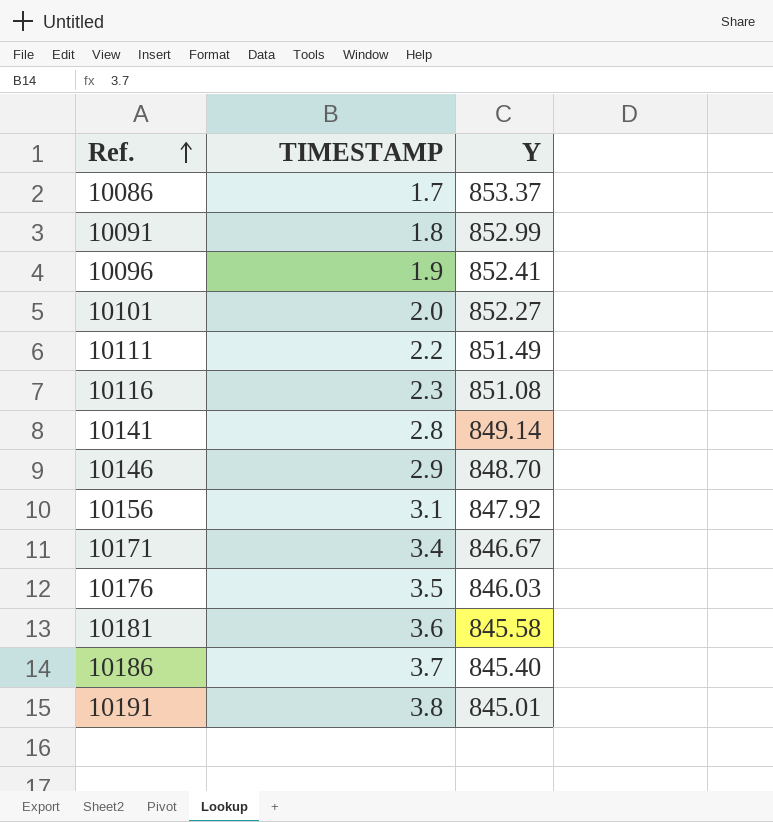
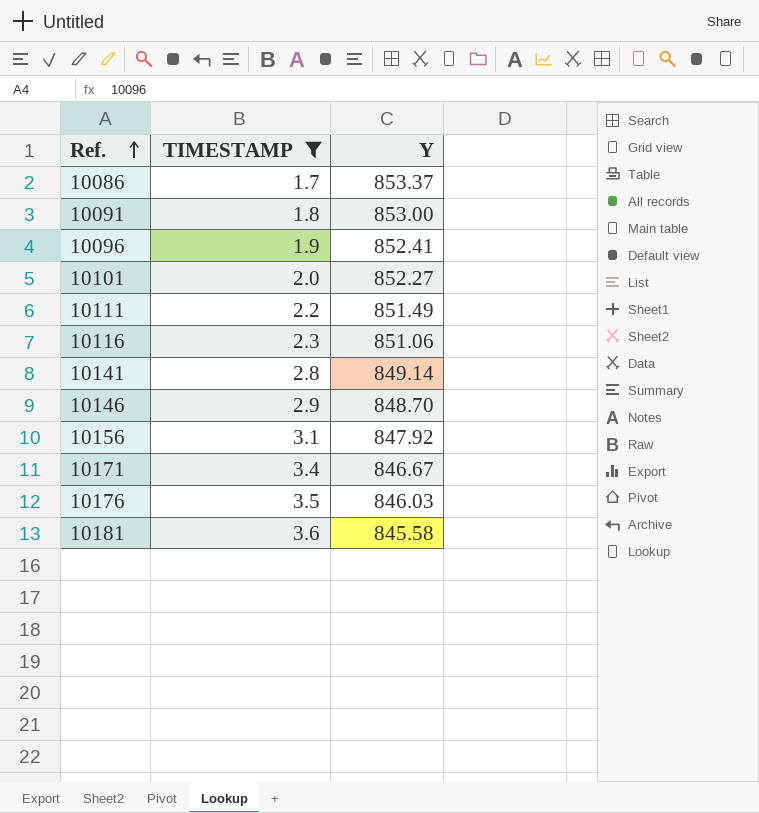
filter: none -> TIMESTAMP <= 3.6
10091 | Y: 852.99 -> 853.00
10116 | Y: 851.08 -> 851.06

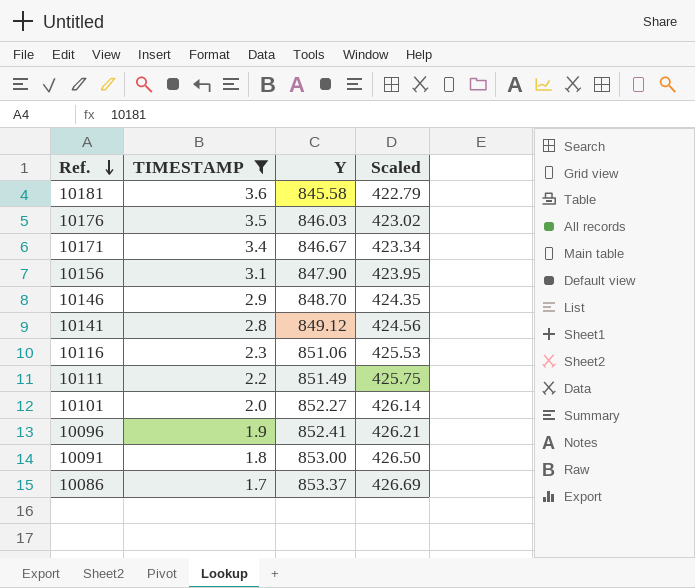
row order: Ref. ascending -> Ref. descending
column Scaled | formula: none -> [Y] * 0.5
10156 | Y: 847.92 -> 847.90
10141 | Y: 849.14 -> 849.12

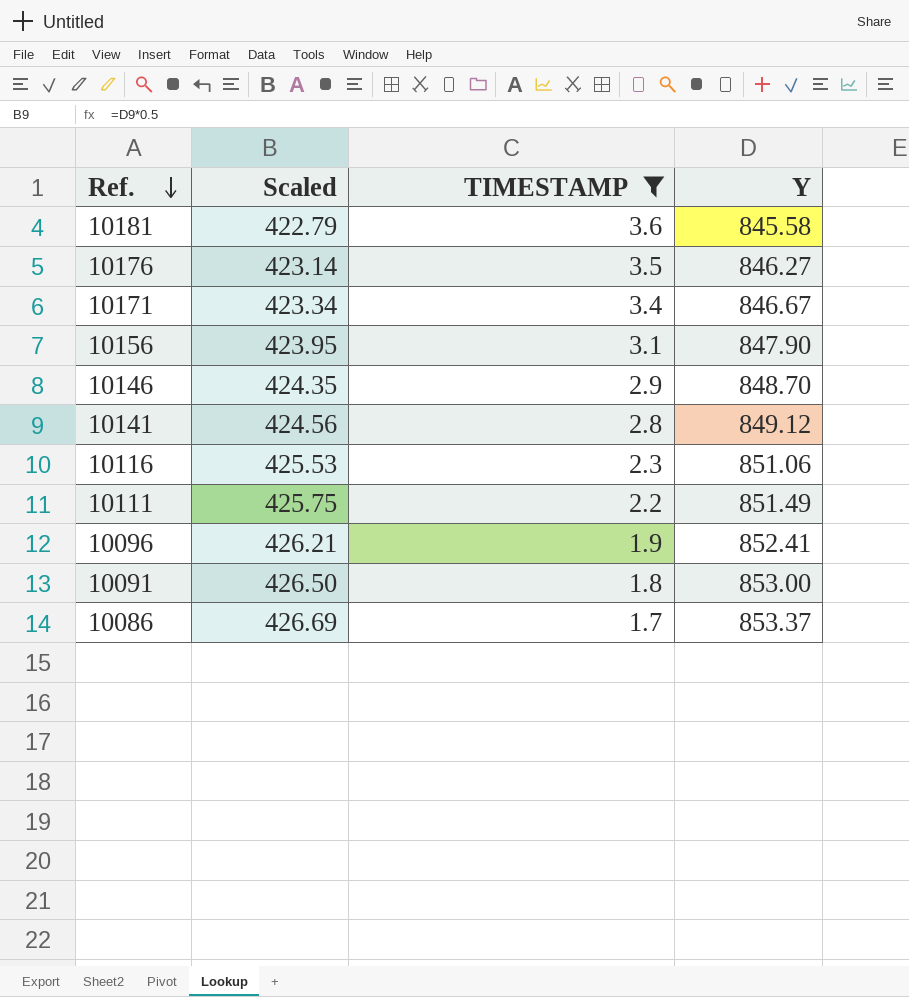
column Scaled | position: 4 -> 2
row 10101: 2.0 | 852.27 | 426.14 -> none
10176 | Scaled: 423.02 -> 423.14
10176 | Y: 846.03 -> 846.27

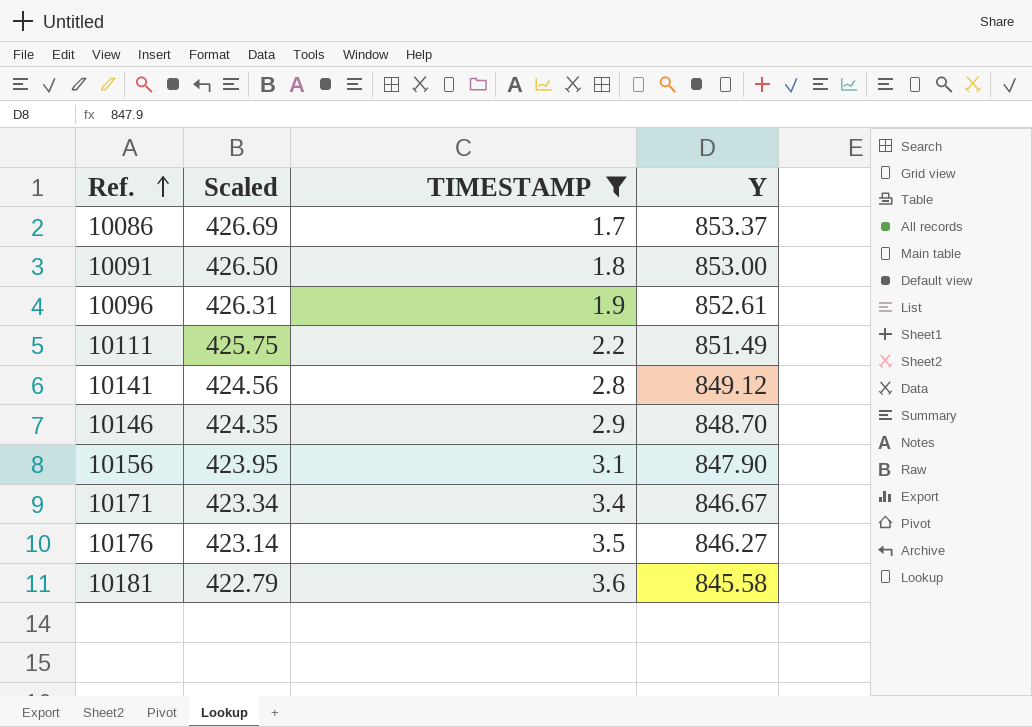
row order: Ref. descending -> Ref. ascending
row 10116: 425.53 | 2.3 | 851.06 -> none
10096 | Scaled: 426.21 -> 426.31
10096 | Y: 852.41 -> 852.61

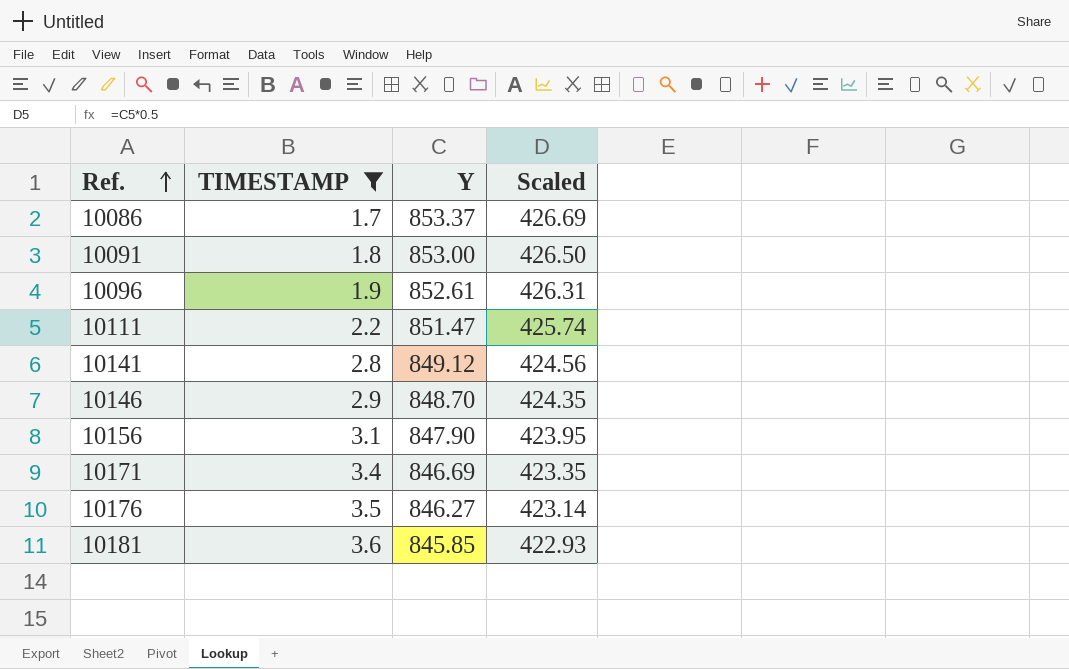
column Scaled | position: 2 -> 4
10111 | Y: 851.49 -> 851.47
10111 | Scaled: 425.75 -> 425.74
10171 | Y: 846.67 -> 846.69
10171 | Scaled: 423.34 -> 423.35
10181 | Y: 845.58 -> 845.85
10181 | Scaled: 422.79 -> 422.93

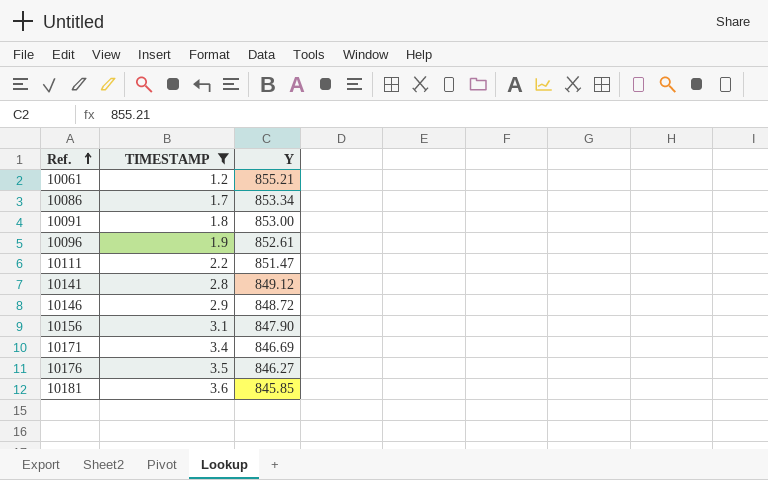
column Scaled | formula: [Y] * 0.5 -> none
row 10061: none -> 1.2 | 855.21
10086 | Y: 853.37 -> 853.34
10146 | Y: 848.70 -> 848.72

